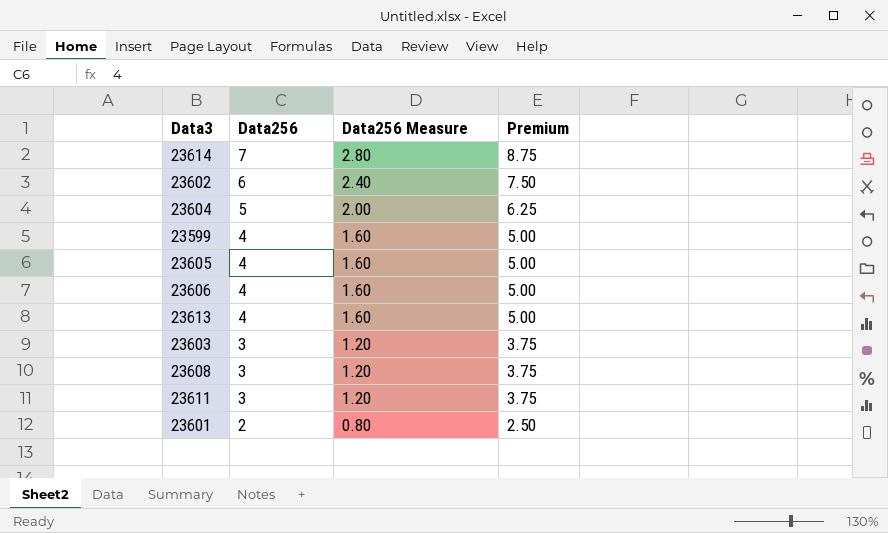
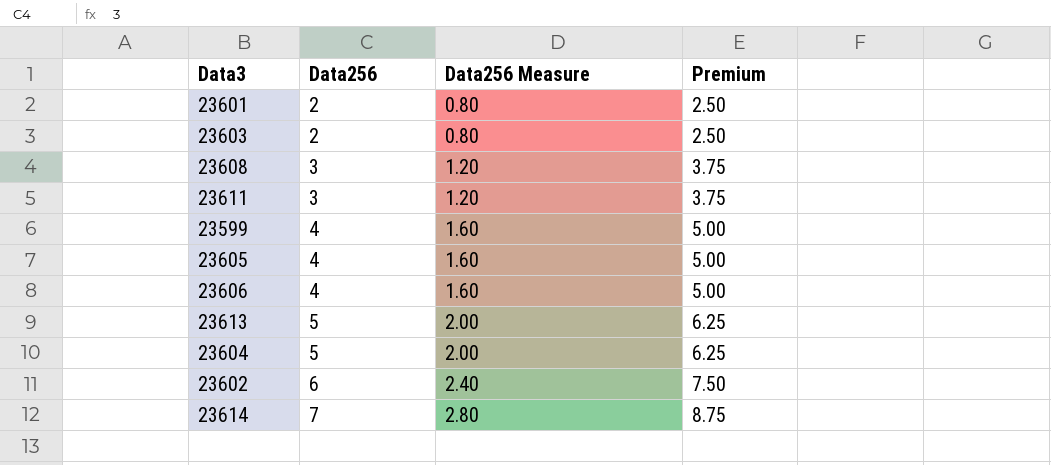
row order: Data256 descending -> Data256 ascending
23603 | Data256: 3 -> 2
23603 | Data256 Measure: 1.20 -> 0.80
23603 | Premium: 3.75 -> 2.50
23613 | Data256: 4 -> 5
23613 | Data256 Measure: 1.60 -> 2.00
23613 | Premium: 5.00 -> 6.25

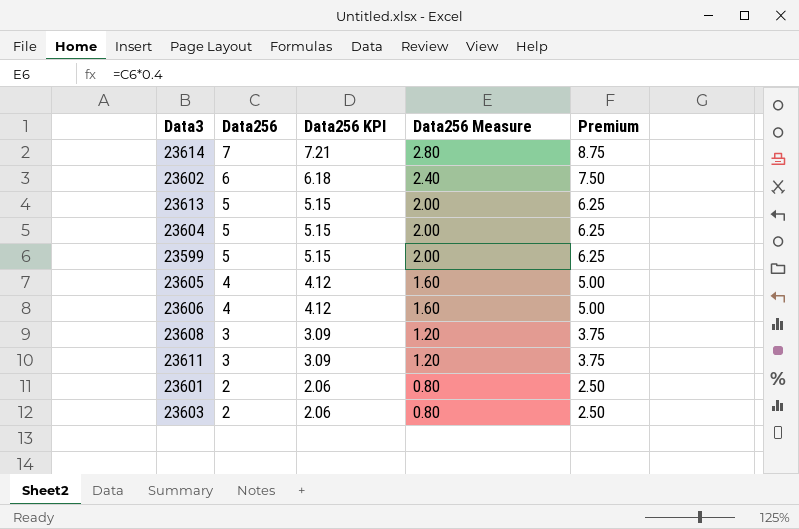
row order: Data256 ascending -> Data256 descending
column Data256 KPI | formula: none -> [Data256] * 1.03
23599 | Data256: 4 -> 5
23599 | Data256 Measure: 1.60 -> 2.00
23599 | Premium: 5.00 -> 6.25

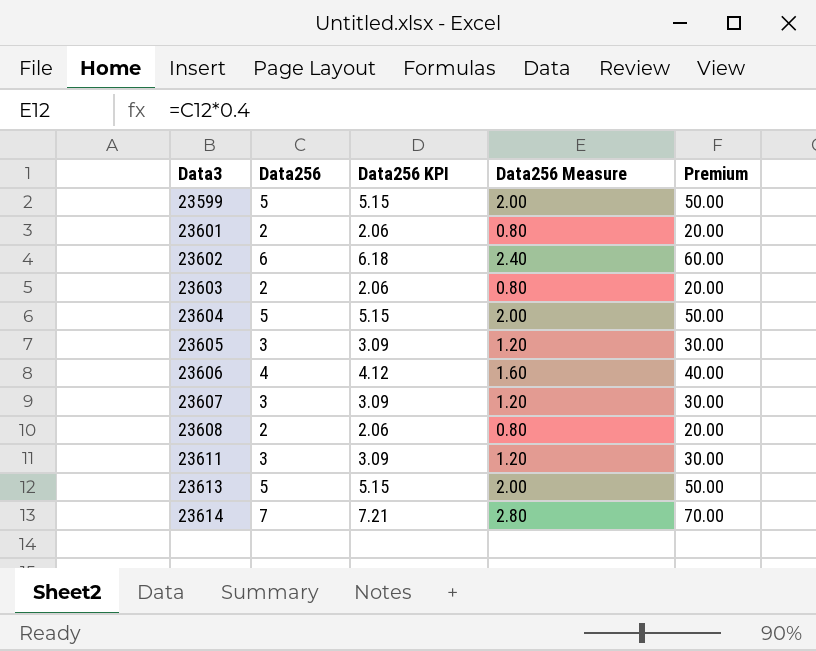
row order: Data256 descending -> Data3 ascending
column Premium | formula: [Data256] * 1.25 -> [Data256] * 10
23605 | Data256: 4 -> 3
23605 | Data256 KPI: 4.12 -> 3.09
23605 | Data256 Measure: 1.60 -> 1.20
row 23607: none -> 3 | 3.09 | 1.20 | 30.00
23608 | Data256: 3 -> 2
23608 | Data256 KPI: 3.09 -> 2.06
23608 | Data256 Measure: 1.20 -> 0.80

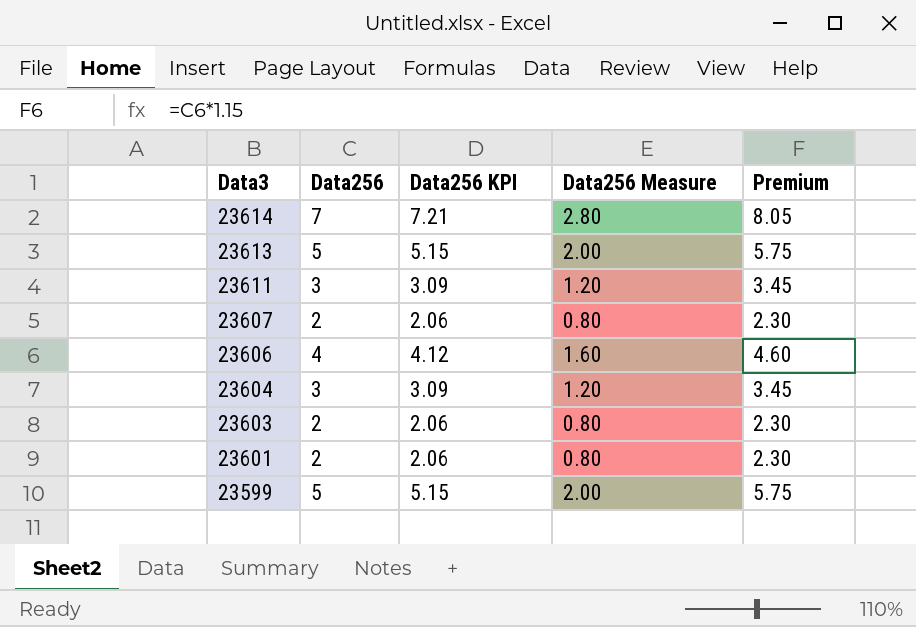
row order: Data3 ascending -> Data3 descending
column Premium | formula: [Data256] * 10 -> [Data256] * 1.15
row 23602: 6 | 6.18 | 2.40 | 60.00 -> none
row 23605: 3 | 3.09 | 1.20 | 30.00 -> none
row 23608: 2 | 2.06 | 0.80 | 20.00 -> none
23607 | Data256: 3 -> 2
23607 | Data256 KPI: 3.09 -> 2.06
23607 | Data256 Measure: 1.20 -> 0.80
23604 | Data256: 5 -> 3
23604 | Data256 KPI: 5.15 -> 3.09
23604 | Data256 Measure: 2.00 -> 1.20

